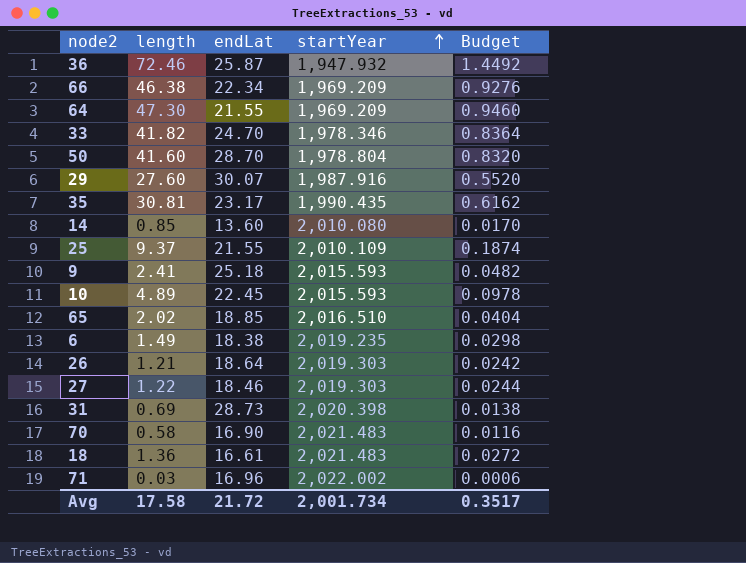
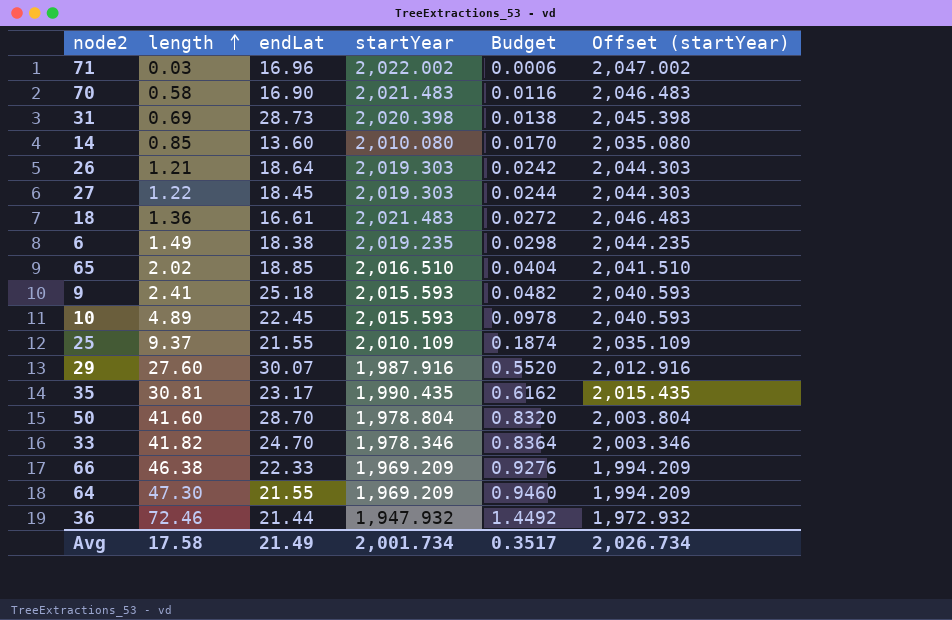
row order: startYear ascending -> length ascending
column Offset (startYear) | formula: none -> [startYear] + 25
27 | endLat: 18.46 -> 18.45
66 | endLat: 22.34 -> 22.33
36 | endLat: 25.87 -> 21.44
Avg | endLat: 21.72 -> 21.49

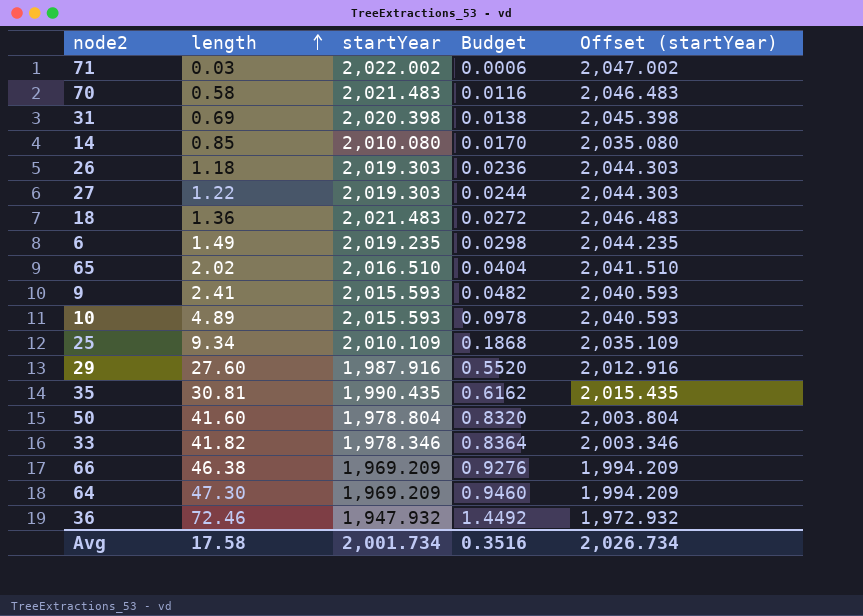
column endLat | position: 3 -> none
26 | length: 1.21 -> 1.18
26 | Budget: 0.0242 -> 0.0236
25 | length: 9.37 -> 9.34
25 | Budget: 0.1874 -> 0.1868
Avg | Budget: 0.3517 -> 0.3516

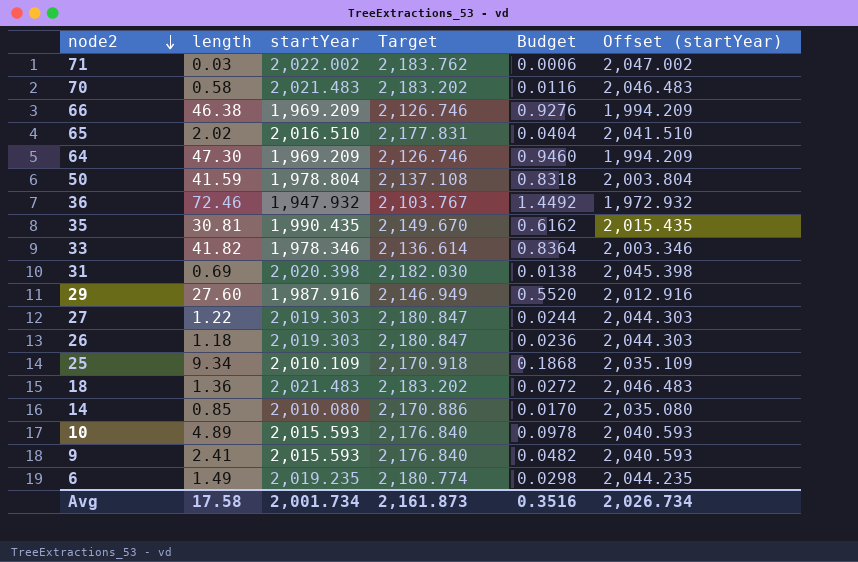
row order: length ascending -> node2 descending
column Target | formula: none -> [startYear] * 1.08
50 | length: 41.60 -> 41.59
50 | Budget: 0.8320 -> 0.8318

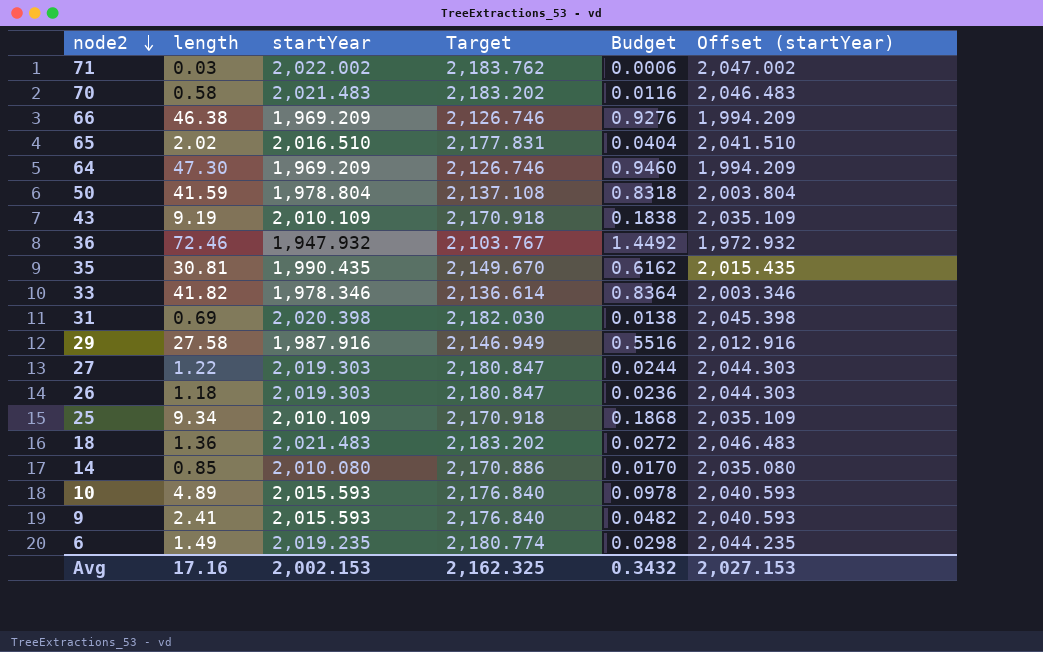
row 43: none -> 9.19 | 2,010.109 | 2,170.918 | 0.1838 | 2,035.109
29 | length: 27.60 -> 27.58
29 | Budget: 0.5520 -> 0.5516
Avg | length: 17.58 -> 17.16
Avg | startYear: 2,001.734 -> 2,002.153
Avg | Target: 2,161.873 -> 2,162.325
Avg | Budget: 0.3516 -> 0.3432
Avg | Offset (startYear): 2,026.734 -> 2,027.153

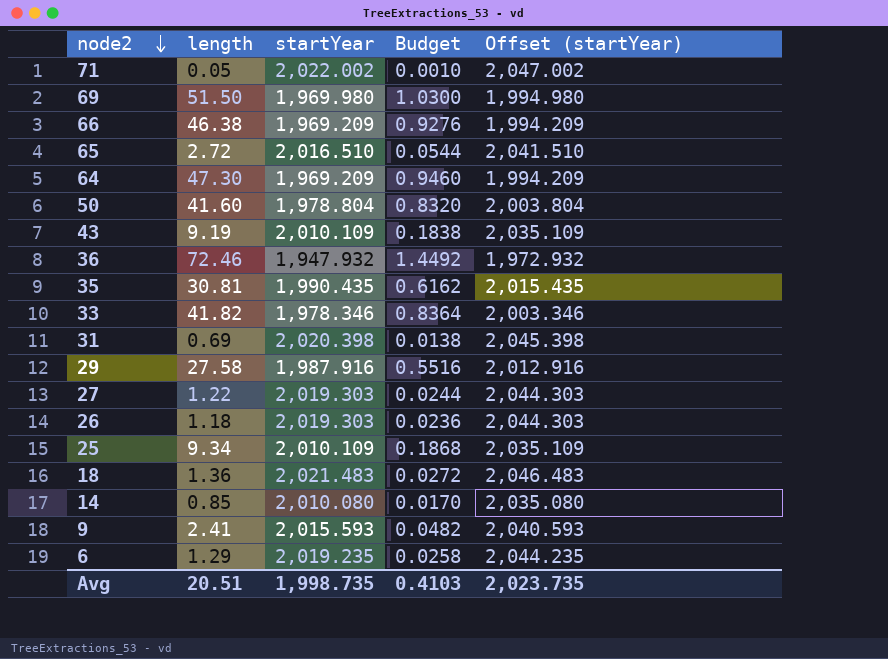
column Target | formula: [startYear] * 1.08 -> none
row 70: 0.58 | 2,021.483 | 2,183.202 | 0.0116 | 2,046.483 -> none
row 10: 4.89 | 2,015.593 | 2,176.840 | 0.0978 | 2,040.593 -> none
71 | length: 0.03 -> 0.05
71 | Budget: 0.0006 -> 0.0010
row 69: none -> 51.50 | 1,969.980 | 1.0300 | 1,994.980
65 | length: 2.02 -> 2.72
65 | Budget: 0.0404 -> 0.0544
50 | length: 41.59 -> 41.60
50 | Budget: 0.8318 -> 0.8320
6 | length: 1.49 -> 1.29
6 | Budget: 0.0298 -> 0.0258
Avg | length: 17.16 -> 20.51
Avg | startYear: 2,002.153 -> 1,998.735
Avg | Budget: 0.3432 -> 0.4103
Avg | Offset (startYear): 2,027.153 -> 2,023.735

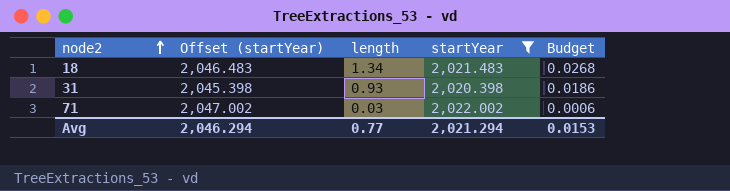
filter: none -> startYear >= 2,020.398
row order: node2 descending -> node2 ascending
column Offset (startYear) | position: 5 -> 2
18 | length: 1.36 -> 1.34
18 | Budget: 0.0272 -> 0.0268
31 | length: 0.69 -> 0.93
31 | Budget: 0.0138 -> 0.0186
71 | length: 0.05 -> 0.03
71 | Budget: 0.0010 -> 0.0006
Avg | Offset (startYear): 2,023.735 -> 2,046.294
Avg | length: 20.51 -> 0.77
Avg | startYear: 1,998.735 -> 2,021.294
Avg | Budget: 0.4103 -> 0.0153

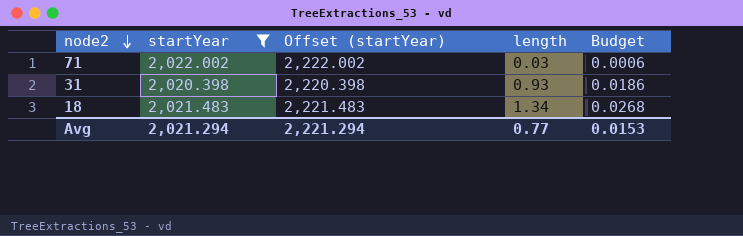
row order: node2 ascending -> node2 descending
column startYear | position: 4 -> 2
column Offset (startYear) | formula: [startYear] + 25 -> [startYear] + 200
Avg | Offset (startYear): 2,046.294 -> 2,221.294

